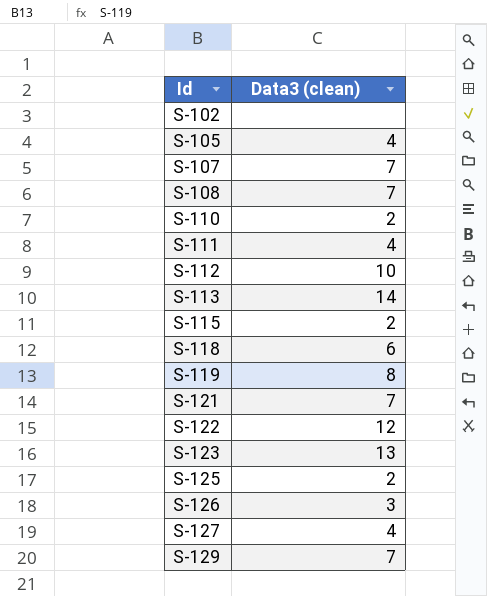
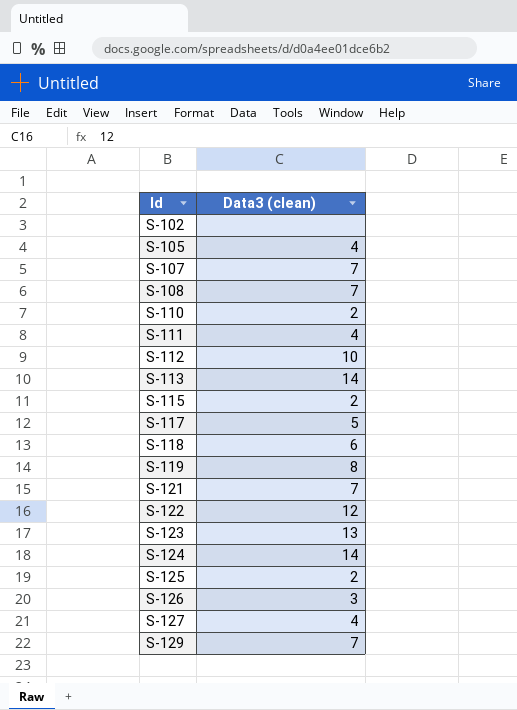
row S-117: none -> 5
row S-124: none -> 14

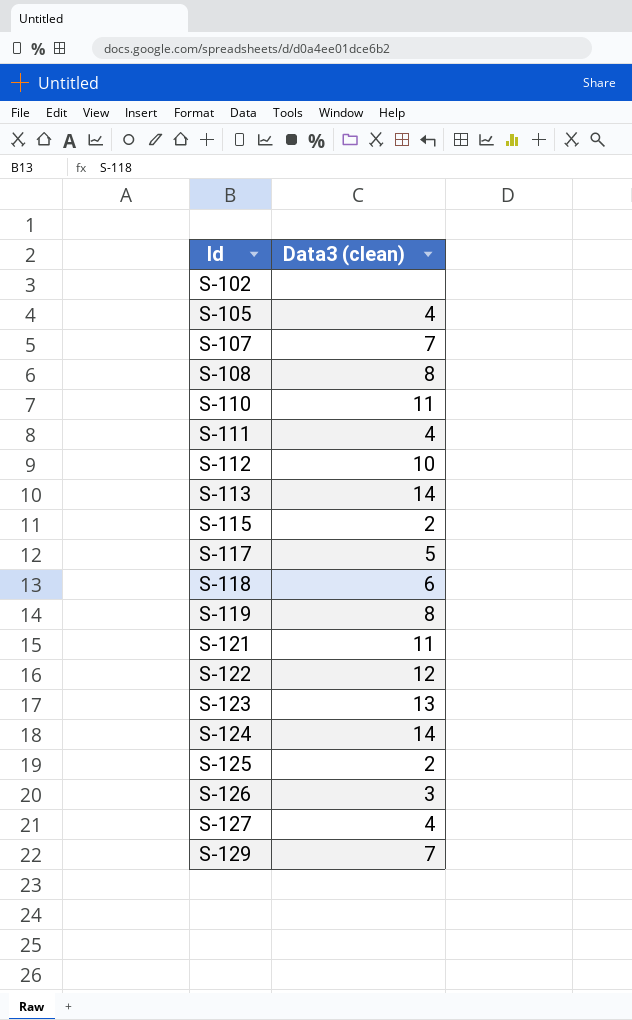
S-108 | Data3 (clean): 7 -> 8
S-110 | Data3 (clean): 2 -> 11
S-121 | Data3 (clean): 7 -> 11

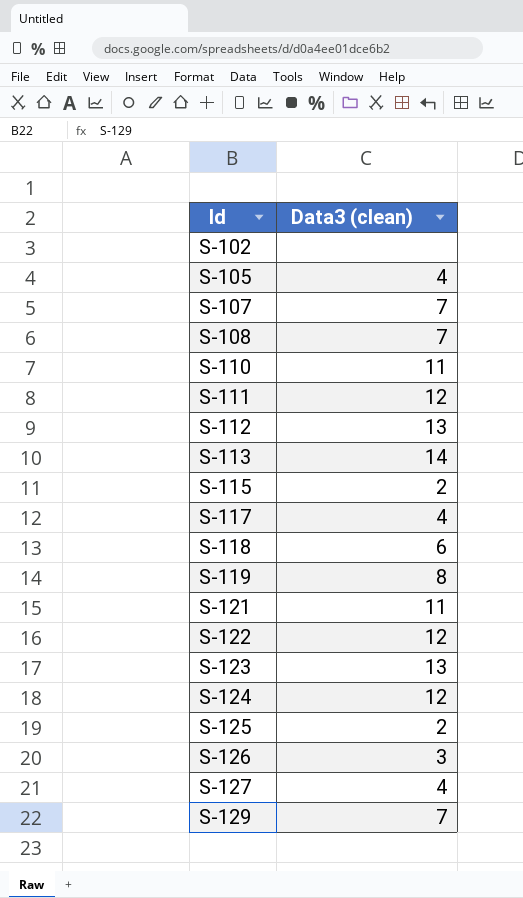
S-108 | Data3 (clean): 8 -> 7
S-111 | Data3 (clean): 4 -> 12
S-112 | Data3 (clean): 10 -> 13
S-117 | Data3 (clean): 5 -> 4
S-124 | Data3 (clean): 14 -> 12

